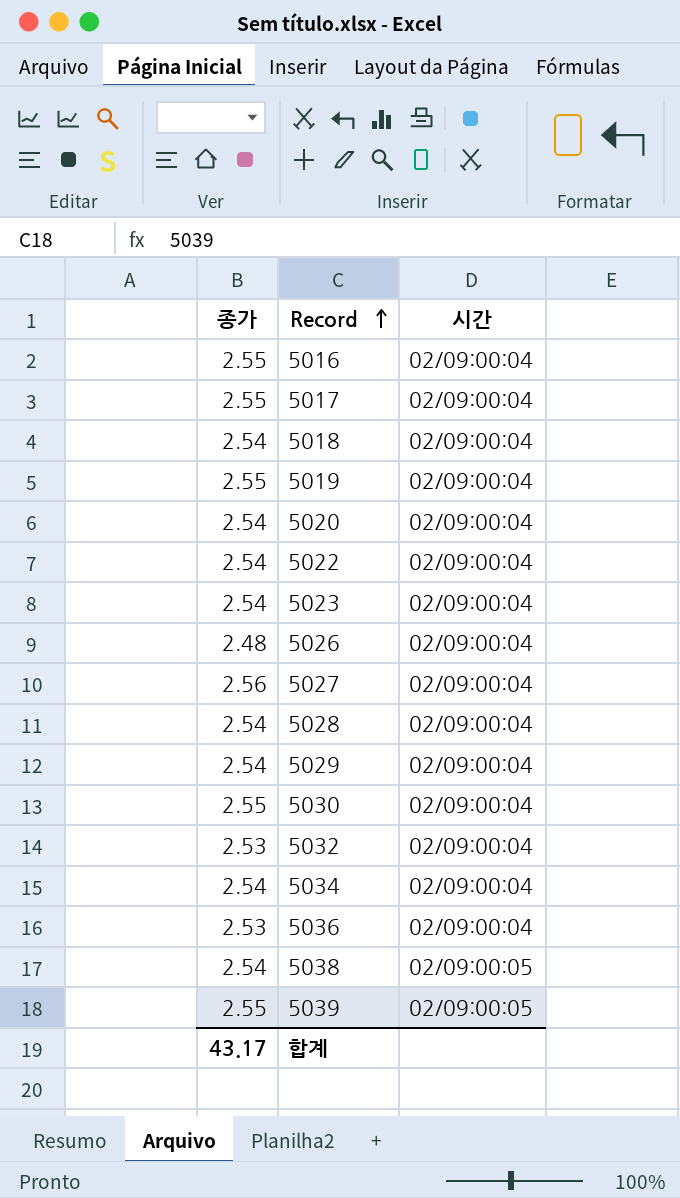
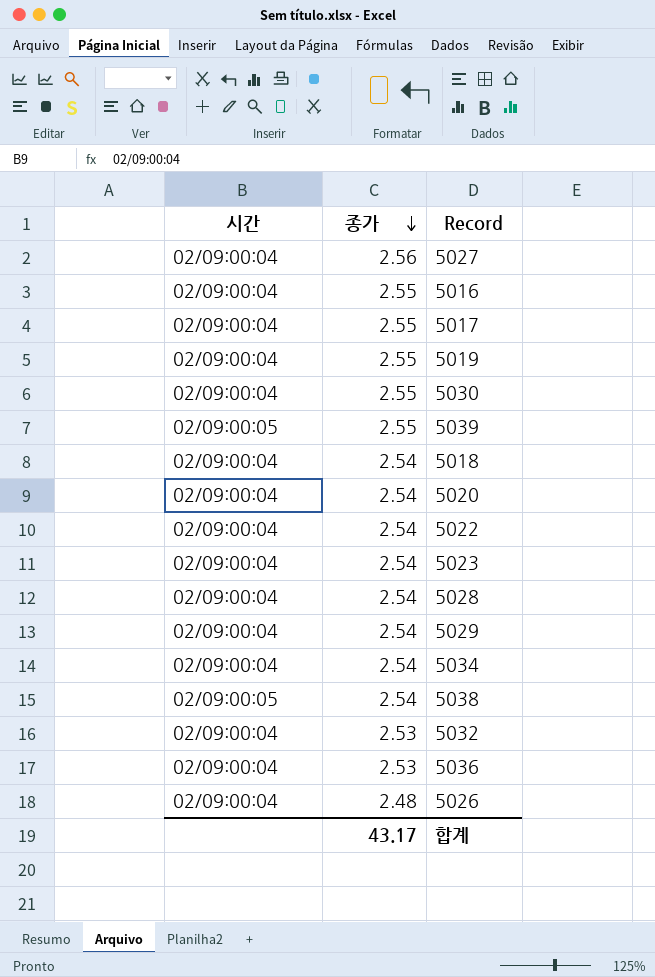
row order: Record ascending -> 종가 descending
column 시간 | position: 3 -> 1

